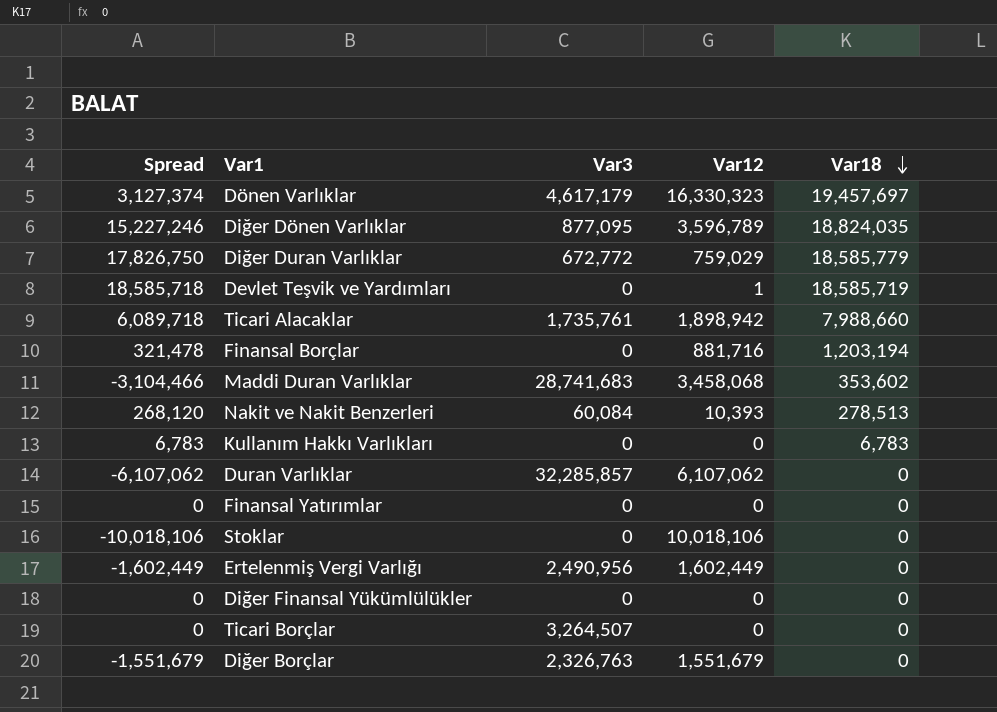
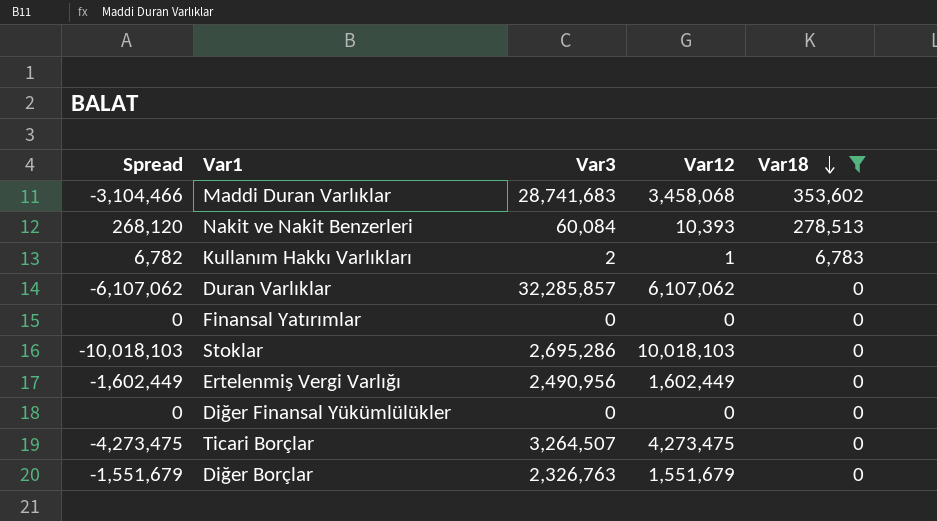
filter: none -> Var18 <= 353,602
Kullanım Hakkı Varlıkları | Spread: 6,783 -> 6,782
Kullanım Hakkı Varlıkları | Var3: 0 -> 2
Kullanım Hakkı Varlıkları | Var12: 0 -> 1
Stoklar | Spread: -10,018,106 -> -10,018,103
Stoklar | Var3: 0 -> 2,695,286
Stoklar | Var12: 10,018,106 -> 10,018,103
Ticari Borçlar | Spread: 0 -> -4,273,475
Ticari Borçlar | Var12: 0 -> 4,273,475

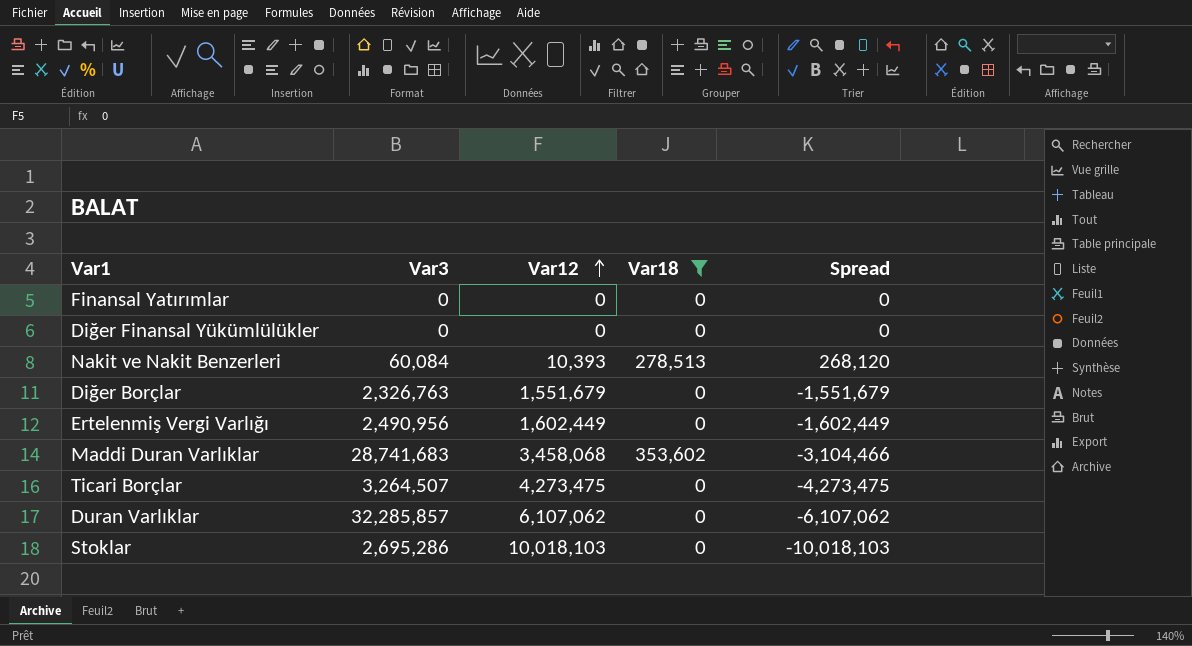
row order: Var18 descending -> Var12 ascending
column Spread | position: 1 -> 5
row Kullanım Hakkı Varlıkları: 6,782 | 2 | 1 | 6,783 -> none

